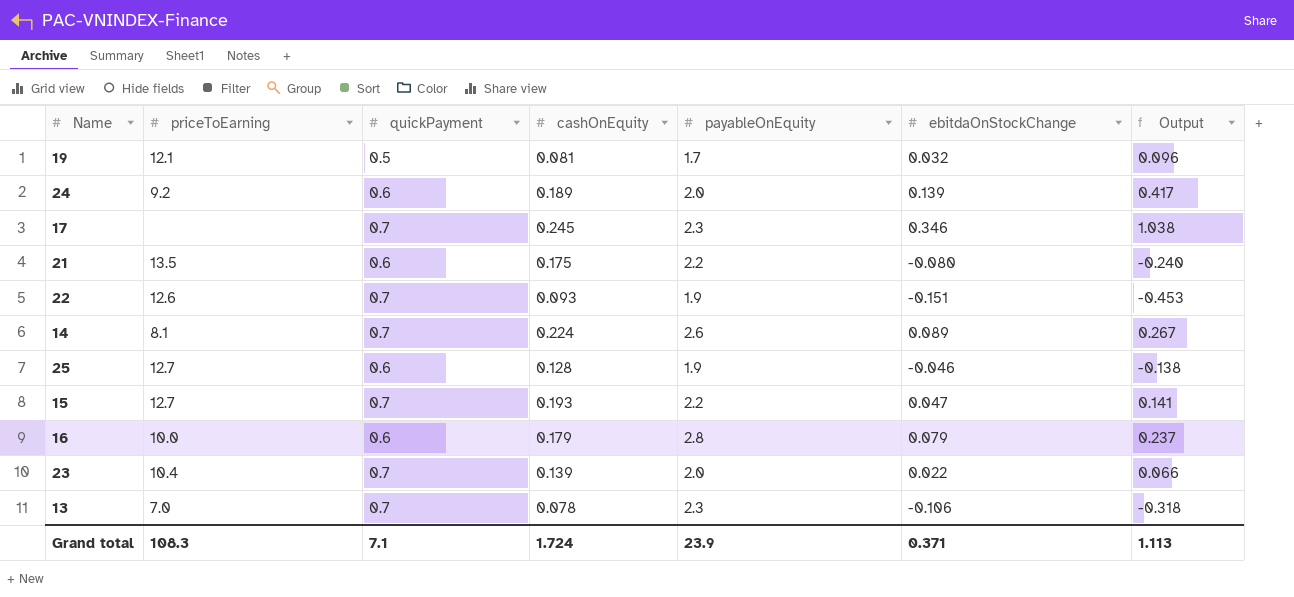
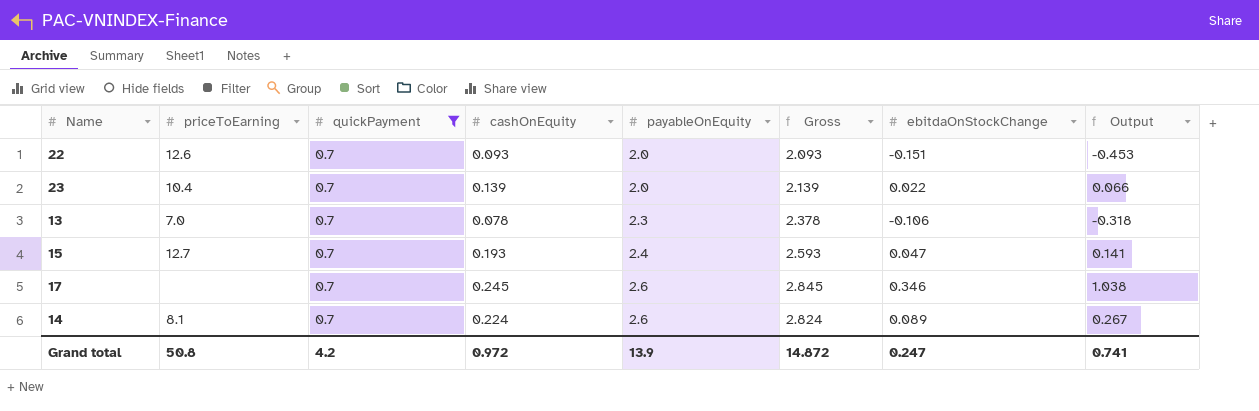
filter: none -> quickPayment = 0.7
row order: none -> payableOnEquity ascending
column Gross | formula: none -> [cashOnEquity] + [payableOnEquity]
22 | payableOnEquity: 1.9 -> 2.0
15 | payableOnEquity: 2.2 -> 2.4
17 | payableOnEquity: 2.3 -> 2.6
Grand total | priceToEarning: 108.3 -> 50.8
Grand total | quickPayment: 7.1 -> 4.2
Grand total | cashOnEquity: 1.724 -> 0.972
Grand total | payableOnEquity: 23.9 -> 13.9
Grand total | ebitdaOnStockChange: 0.371 -> 0.247
Grand total | Output: 1.113 -> 0.741

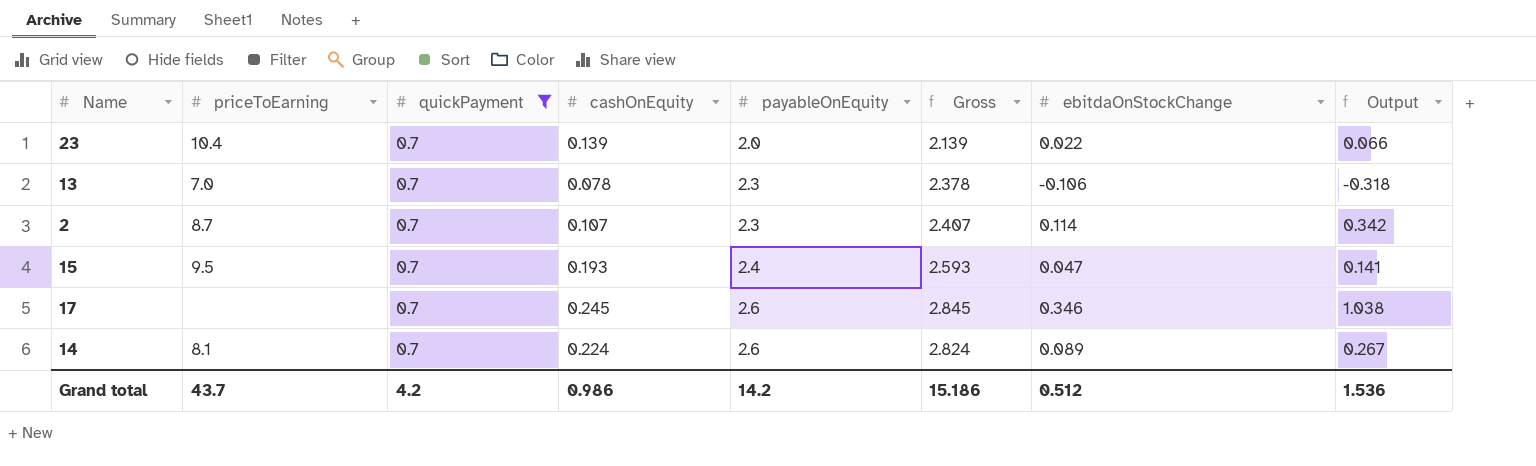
row 22: 12.6 | 0.7 | 0.093 | 2.0 | 2.093 | -0.151 | -0.453 -> none
row 2: none -> 8.7 | 0.7 | 0.107 | 2.3 | 2.407 | 0.114 | 0.342
15 | priceToEarning: 12.7 -> 9.5
Grand total | priceToEarning: 50.8 -> 43.7
Grand total | cashOnEquity: 0.972 -> 0.986
Grand total | payableOnEquity: 13.9 -> 14.2
Grand total | Gross: 14.872 -> 15.186
Grand total | ebitdaOnStockChange: 0.247 -> 0.512
Grand total | Output: 0.741 -> 1.536

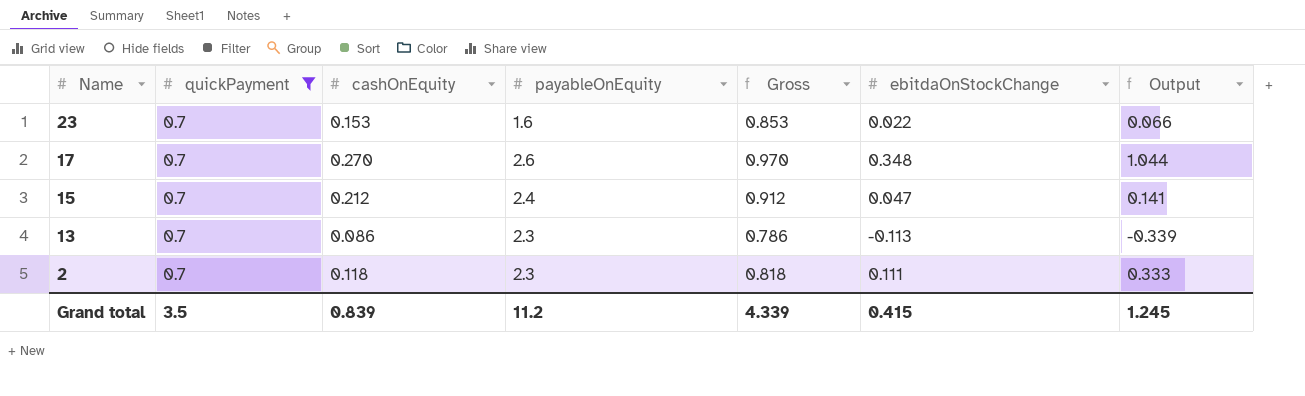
row order: payableOnEquity ascending -> Name descending
column priceToEarning | position: 2 -> none
column Gross | formula: [cashOnEquity] + [payableOnEquity] -> [quickPayment] + [cashOnEquity]
row 14: 8.1 | 0.7 | 0.224 | 2.6 | 2.824 | 0.089 | 0.267 -> none
23 | cashOnEquity: 0.139 -> 0.153
23 | payableOnEquity: 2.0 -> 1.6
17 | cashOnEquity: 0.245 -> 0.270
17 | ebitdaOnStockChange: 0.346 -> 0.348
17 | Output: 1.038 -> 1.044
15 | cashOnEquity: 0.193 -> 0.212
13 | cashOnEquity: 0.078 -> 0.086
13 | ebitdaOnStockChange: -0.106 -> -0.113
13 | Output: -0.318 -> -0.339
2 | cashOnEquity: 0.107 -> 0.118
2 | ebitdaOnStockChange: 0.114 -> 0.111
2 | Output: 0.342 -> 0.333
Grand total | quickPayment: 4.2 -> 3.5
Grand total | cashOnEquity: 0.986 -> 0.839
Grand total | payableOnEquity: 14.2 -> 11.2
Grand total | Gross: 15.186 -> 4.339
Grand total | ebitdaOnStockChange: 0.512 -> 0.415
Grand total | Output: 1.536 -> 1.245

